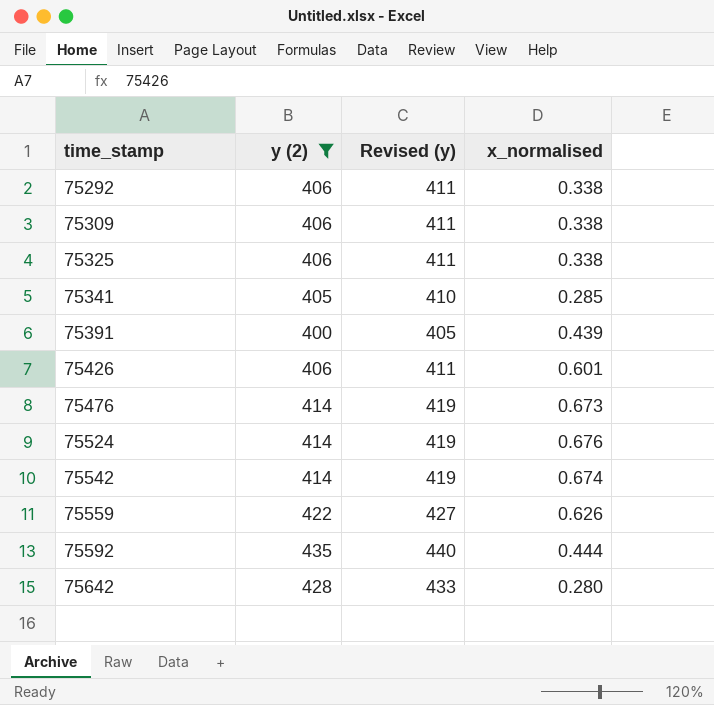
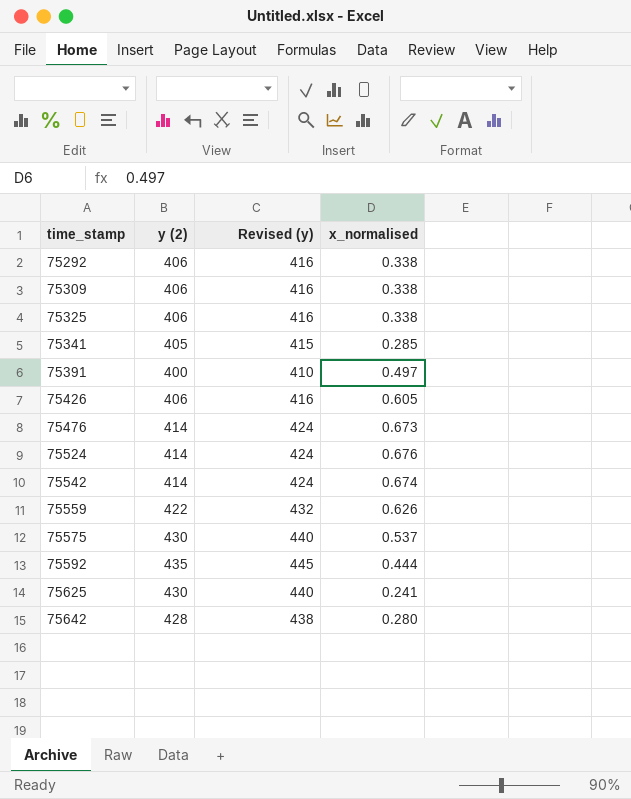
filter: y (2) != 430 -> none
column Revised (y) | formula: [y (2)] + 5 -> [y (2)] + 10
75391 | x_normalised: 0.439 -> 0.497
75426 | x_normalised: 0.601 -> 0.605

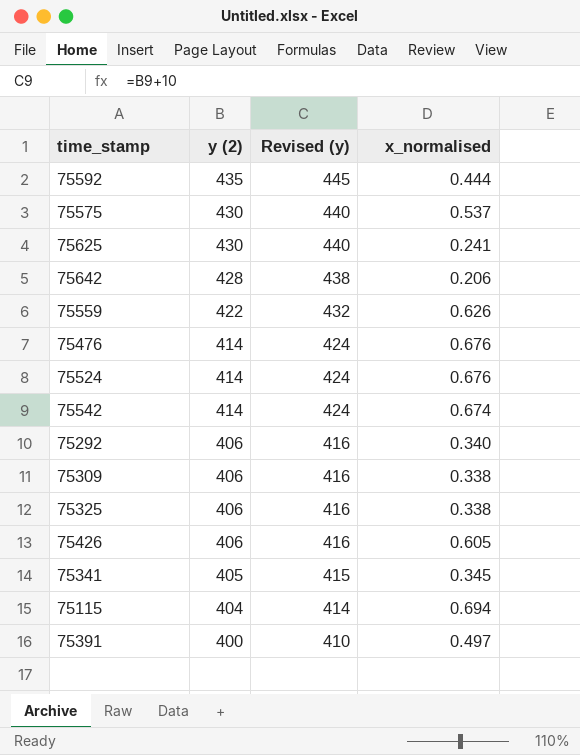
row order: time_stamp ascending -> y (2) descending
75642 | x_normalised: 0.280 -> 0.206
75476 | x_normalised: 0.673 -> 0.676
75292 | x_normalised: 0.338 -> 0.340
75341 | x_normalised: 0.285 -> 0.345
row 75115: none -> 404 | 414 | 0.694

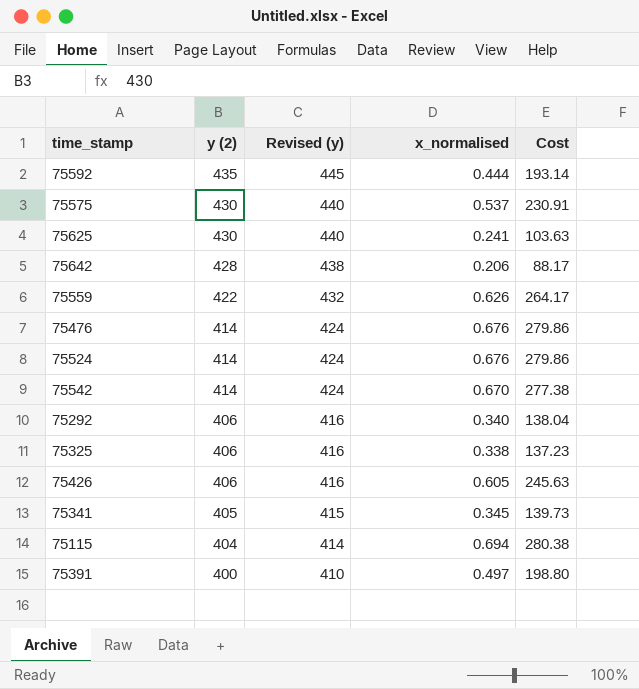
column Cost | formula: none -> [y (2)] * [x_normalised]
row 75309: 406 | 416 | 0.338 -> none
75542 | x_normalised: 0.674 -> 0.670

